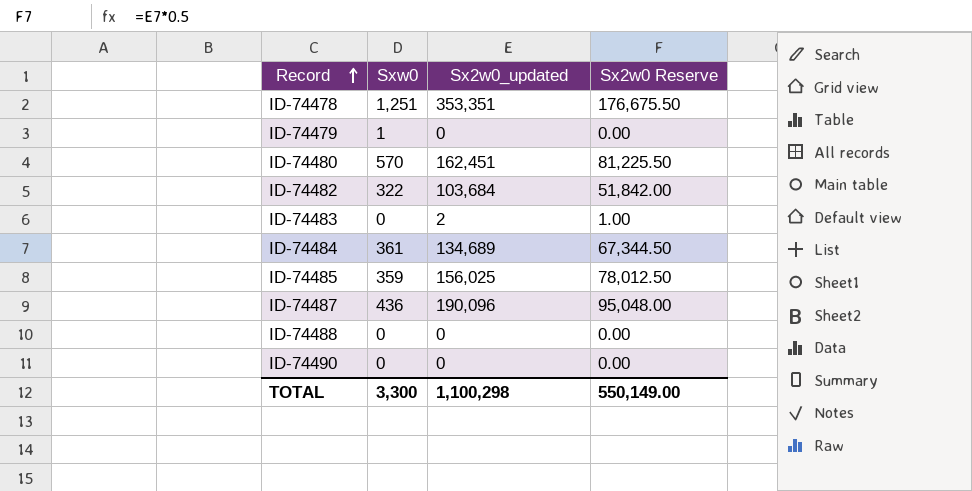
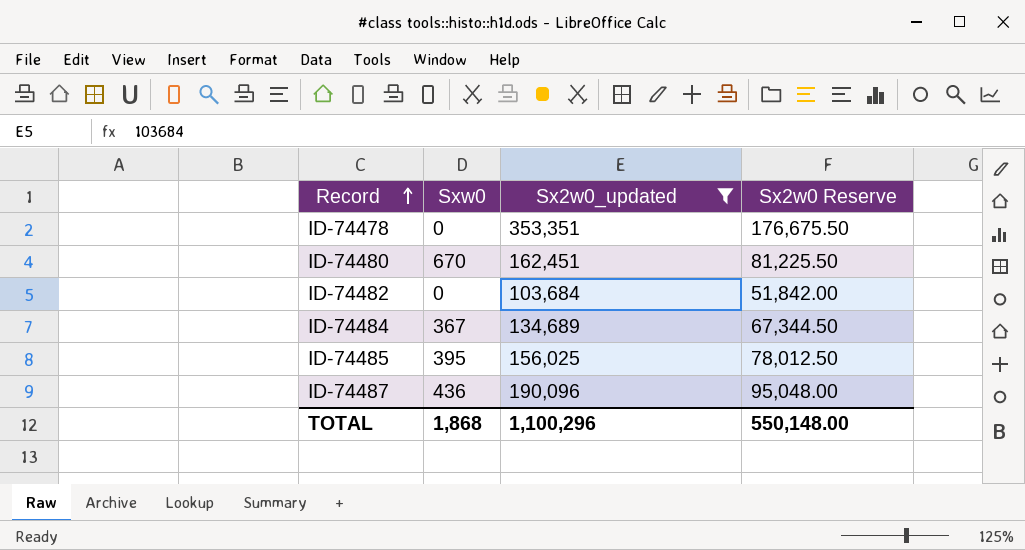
filter: none -> Sx2w0_updated >= 103,684
ID-74478 | Sxw0: 1,251 -> 0
ID-74480 | Sxw0: 570 -> 670
ID-74482 | Sxw0: 322 -> 0
ID-74484 | Sxw0: 361 -> 367
ID-74485 | Sxw0: 359 -> 395
TOTAL | Sxw0: 3,300 -> 1,868
TOTAL | Sx2w0_updated: 1,100,298 -> 1,100,296
TOTAL | Sx2w0 Reserve: 550,149.00 -> 550,148.00

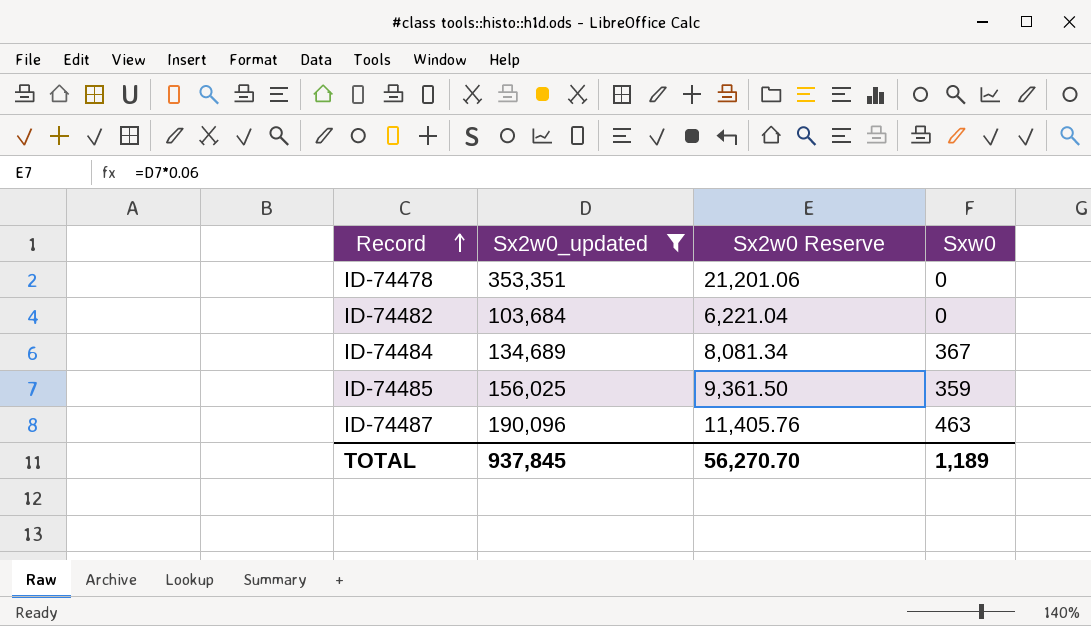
column Sx2w0 Reserve | formula: [Sx2w0_updated] * 0.5 -> [Sx2w0_updated] * 0.06
column Sxw0 | position: 2 -> 4
row ID-74480: 670 | 162,451 | 81,225.50 -> none
ID-74485 | Sxw0: 395 -> 359
ID-74487 | Sxw0: 436 -> 463
TOTAL | Sx2w0_updated: 1,100,296 -> 937,845
TOTAL | Sx2w0 Reserve: 550,148.00 -> 56,270.70
TOTAL | Sxw0: 1,868 -> 1,189

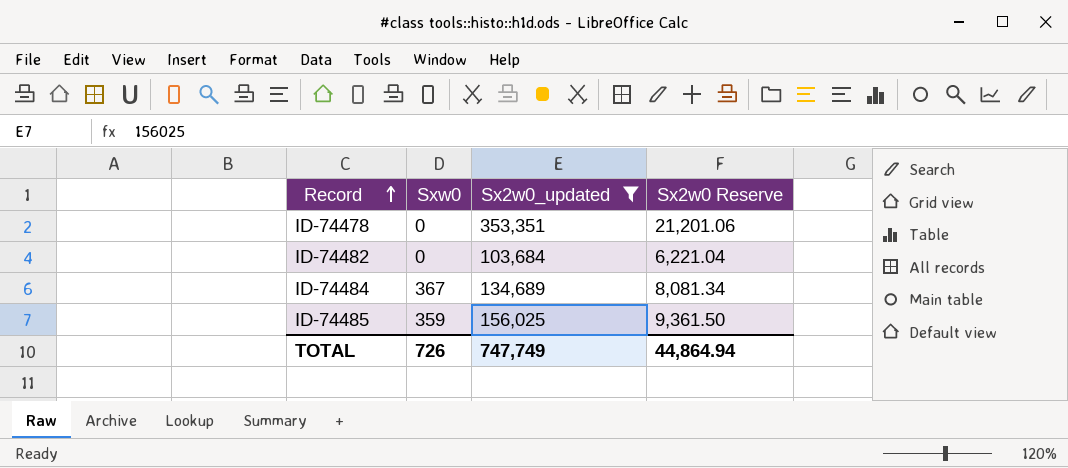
column Sxw0 | position: 4 -> 2
row ID-74487: 190,096 | 11,405.76 | 463 -> none
TOTAL | Sxw0: 1,189 -> 726
TOTAL | Sx2w0_updated: 937,845 -> 747,749
TOTAL | Sx2w0 Reserve: 56,270.70 -> 44,864.94

